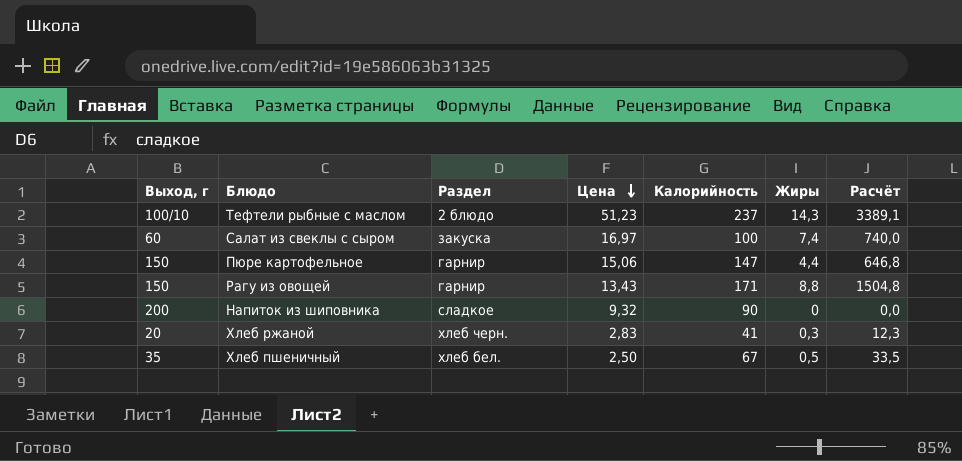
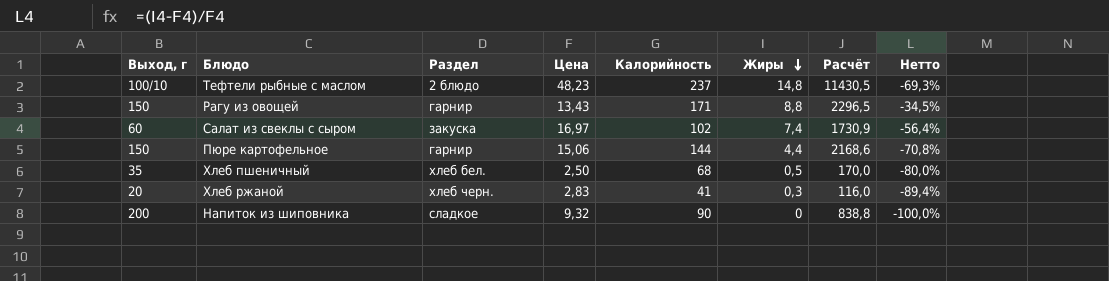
row order: Цена descending -> Жиры descending
column Расчёт | formula: [Калорийность] * [Жиры] -> [Цена] * [Калорийность]
column Нетто | formula: none -> ([Жиры] - [Цена]) / [Цена]
Тефтели рыбные с маслом | Цена: 51,23 -> 48,23
Тефтели рыбные с маслом | Жиры: 14,3 -> 14,8
Салат из свеклы с сыром | Калорийность: 100 -> 102
Пюре картофельное | Калорийность: 147 -> 144
Хлеб пшеничный | Калорийность: 67 -> 68

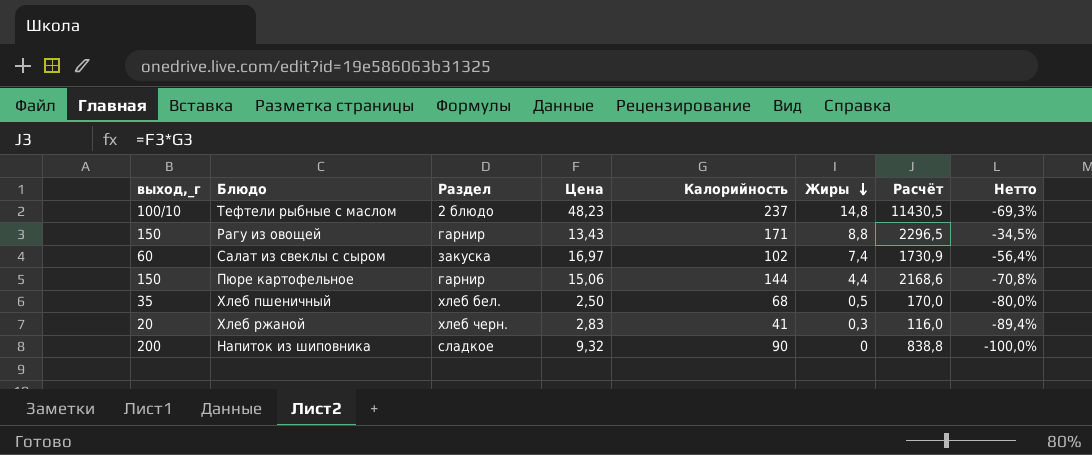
column name: Выход, г -> выход,_г

